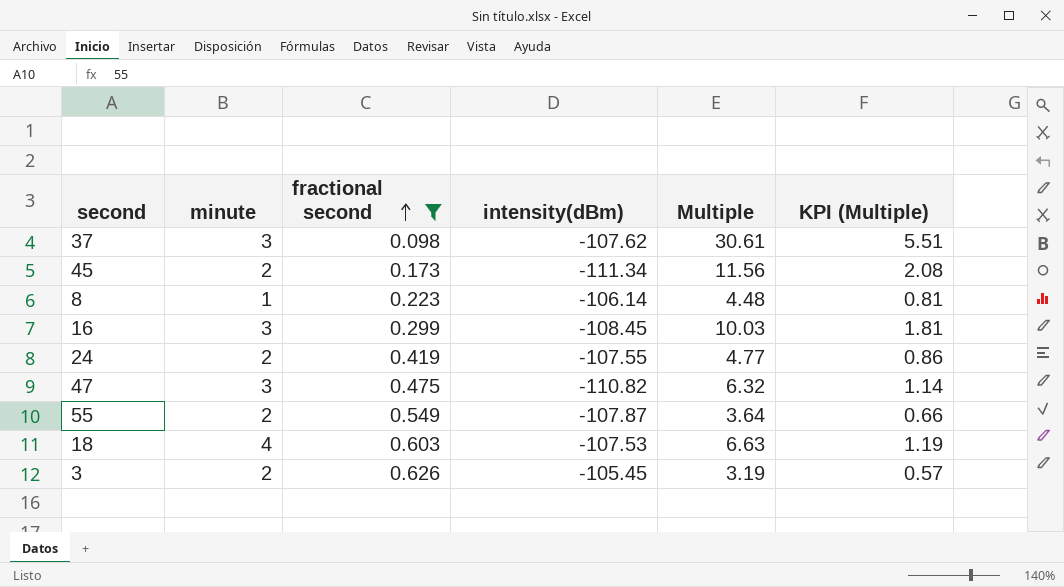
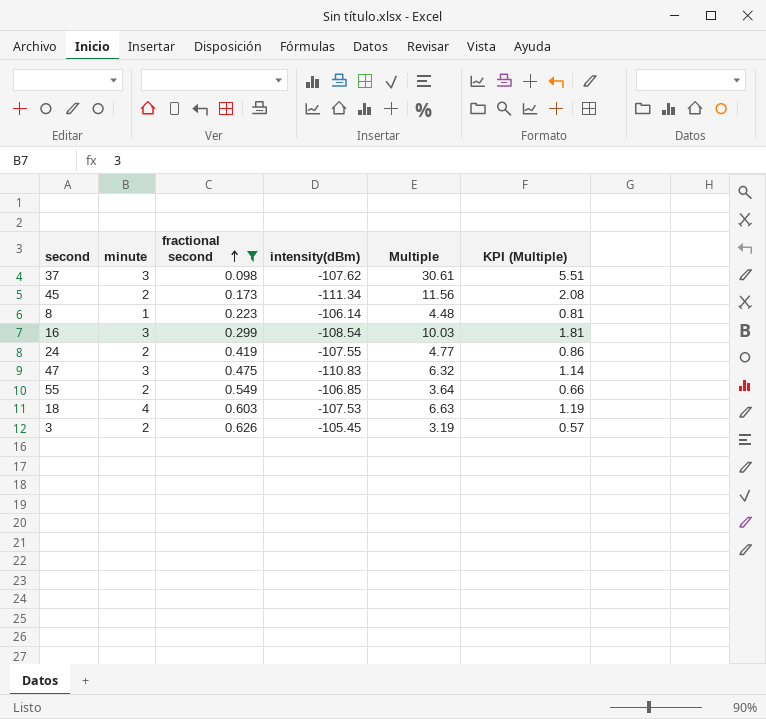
16 | intensity(dBm): -108.45 -> -108.54
47 | intensity(dBm): -110.82 -> -110.83
55 | intensity(dBm): -107.87 -> -106.85

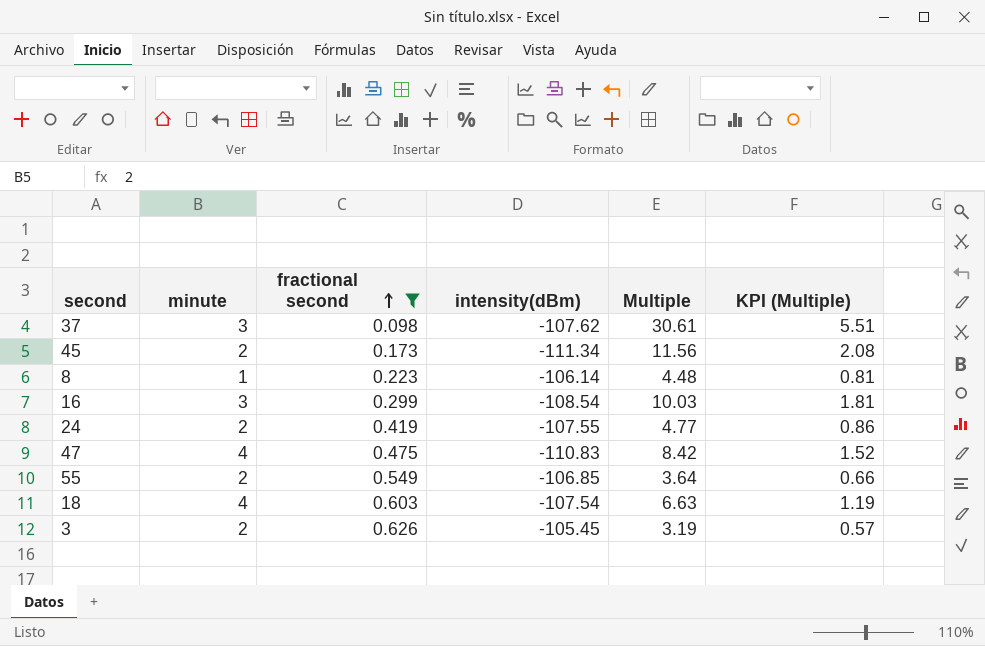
47 | minute: 3 -> 4
47 | Multiple: 6.32 -> 8.42
47 | KPI (Multiple): 1.14 -> 1.52
18 | intensity(dBm): -107.53 -> -107.54

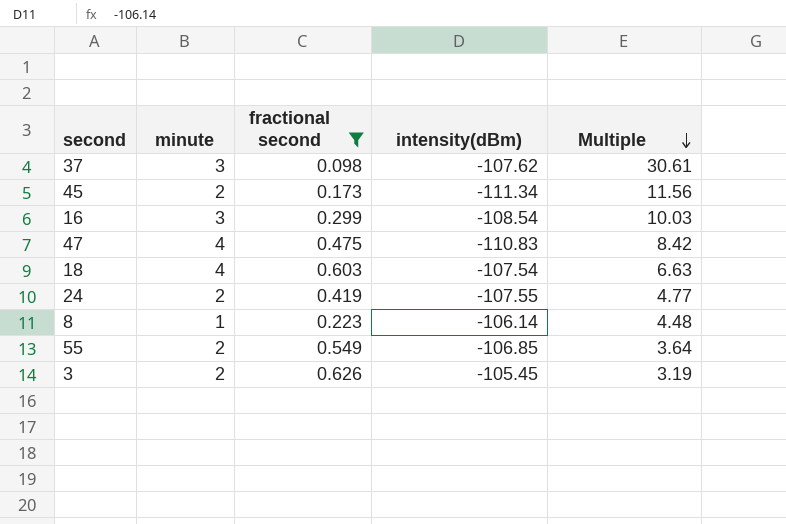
row order: fractional second ascending -> Multiple descending
column KPI (Multiple) | formula: [Multiple] * 0.18 -> none

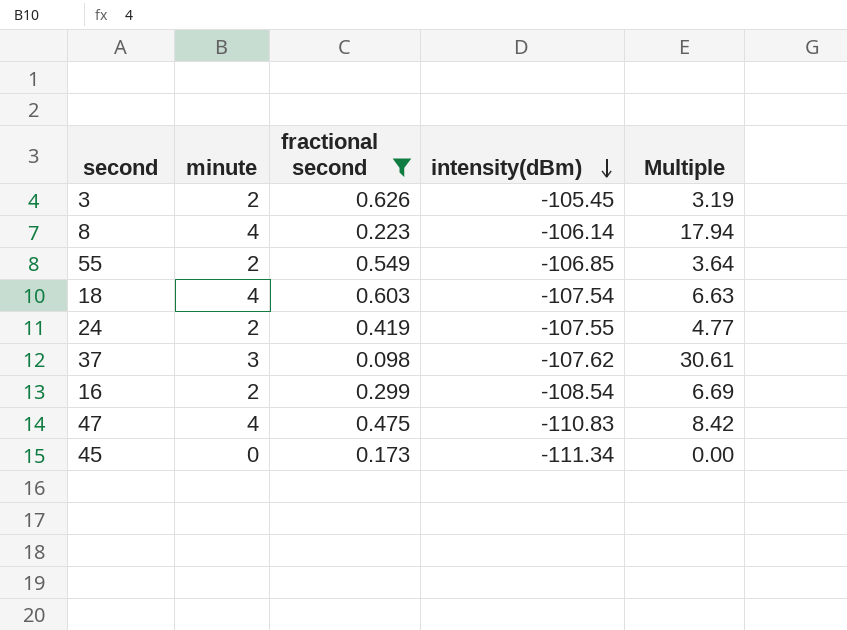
row order: Multiple descending -> intensity(dBm) descending
8 | minute: 1 -> 4
8 | Multiple: 4.48 -> 17.94
16 | minute: 3 -> 2
16 | Multiple: 10.03 -> 6.69
45 | minute: 2 -> 0
45 | Multiple: 11.56 -> 0.00

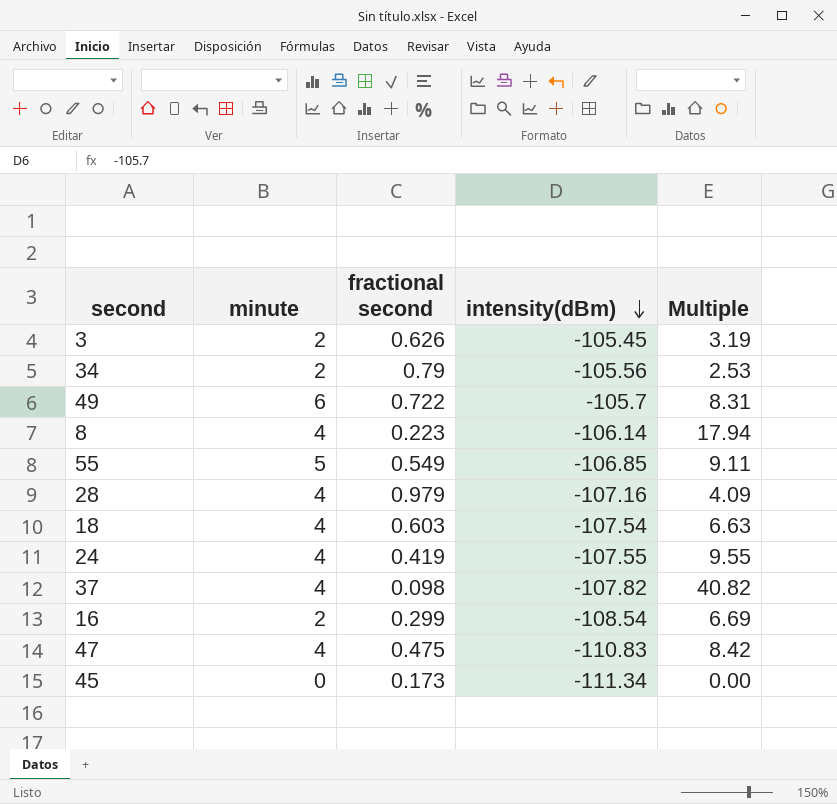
filter: fractional second <= 0.626 -> none
55 | minute: 2 -> 5
55 | Multiple: 3.64 -> 9.11
24 | minute: 2 -> 4
24 | Multiple: 4.77 -> 9.55
37 | minute: 3 -> 4
37 | intensity(dBm): -107.62 -> -107.82
37 | Multiple: 30.61 -> 40.82

